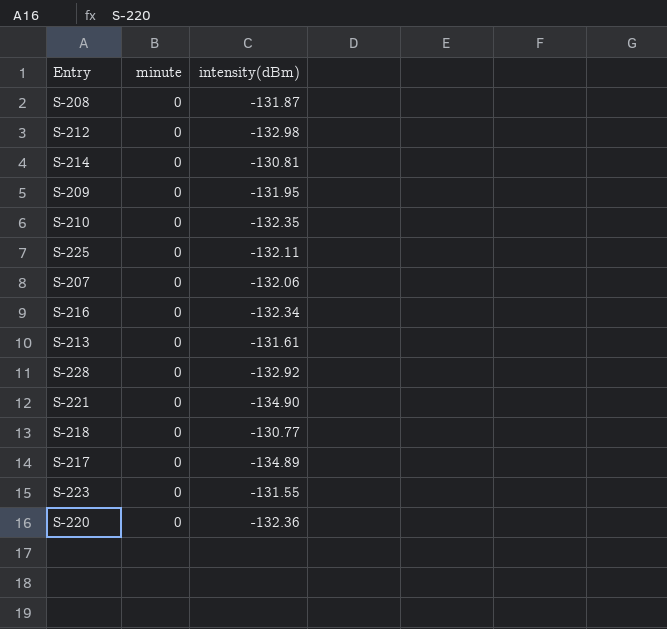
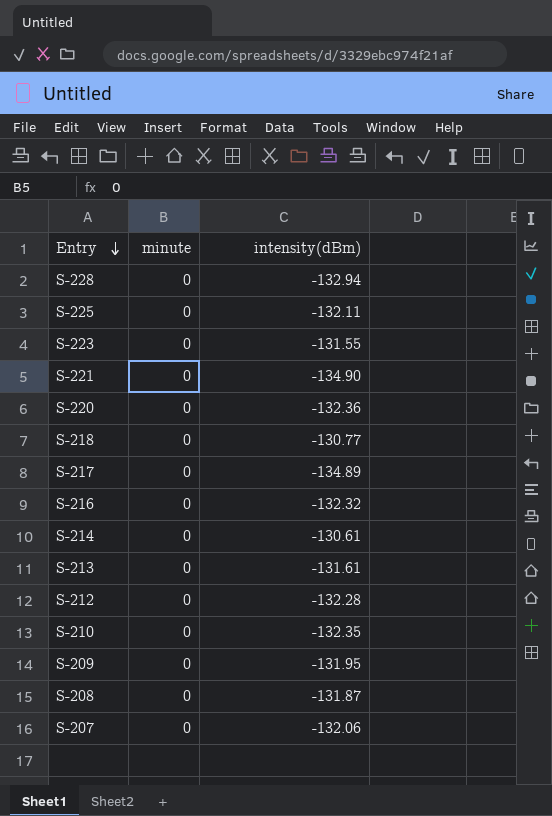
row order: none -> Entry descending
S-228 | intensity(dBm): -132.92 -> -132.94
S-216 | intensity(dBm): -132.34 -> -132.32
S-214 | intensity(dBm): -130.81 -> -130.61
S-212 | intensity(dBm): -132.98 -> -132.28

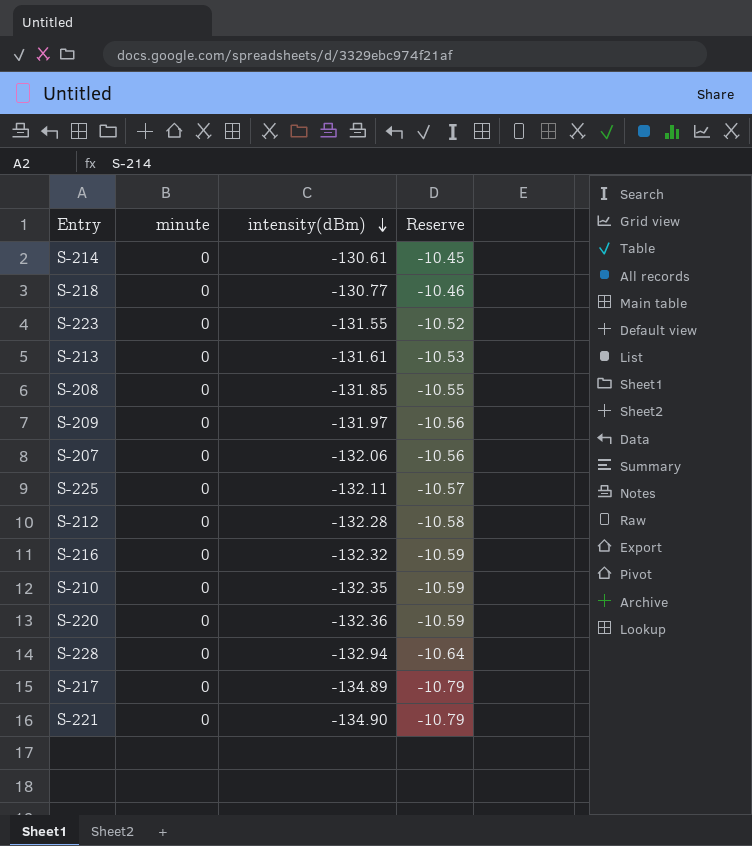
row order: Entry descending -> intensity(dBm) descending
column Reserve | formula: none -> [intensity(dBm)] * 0.08
S-208 | intensity(dBm): -131.87 -> -131.85
S-209 | intensity(dBm): -131.95 -> -131.97

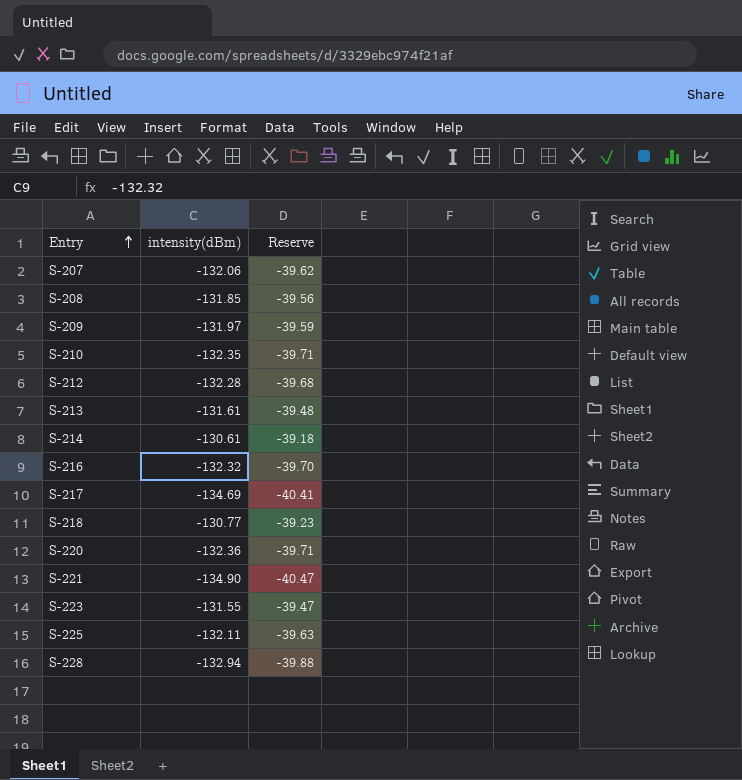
row order: intensity(dBm) descending -> Entry ascending
column minute | position: 2 -> none
column Reserve | formula: [intensity(dBm)] * 0.08 -> [intensity(dBm)] * 0.3
S-217 | intensity(dBm): -134.89 -> -134.69

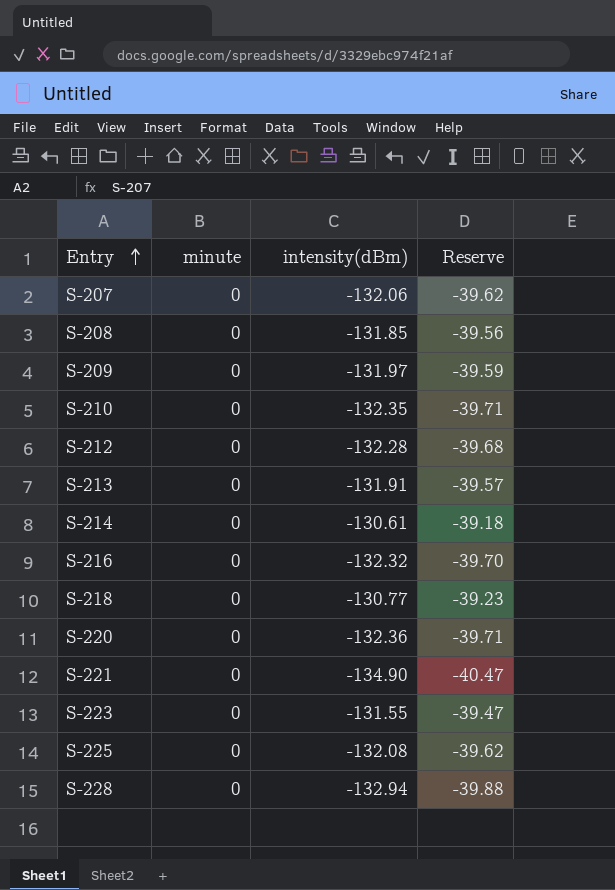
column minute | position: none -> 2
row S-217: -134.69 | -40.41 -> none
S-213 | intensity(dBm): -131.61 -> -131.91
S-213 | Reserve: -39.48 -> -39.57
S-225 | intensity(dBm): -132.11 -> -132.08
S-225 | Reserve: -39.63 -> -39.62

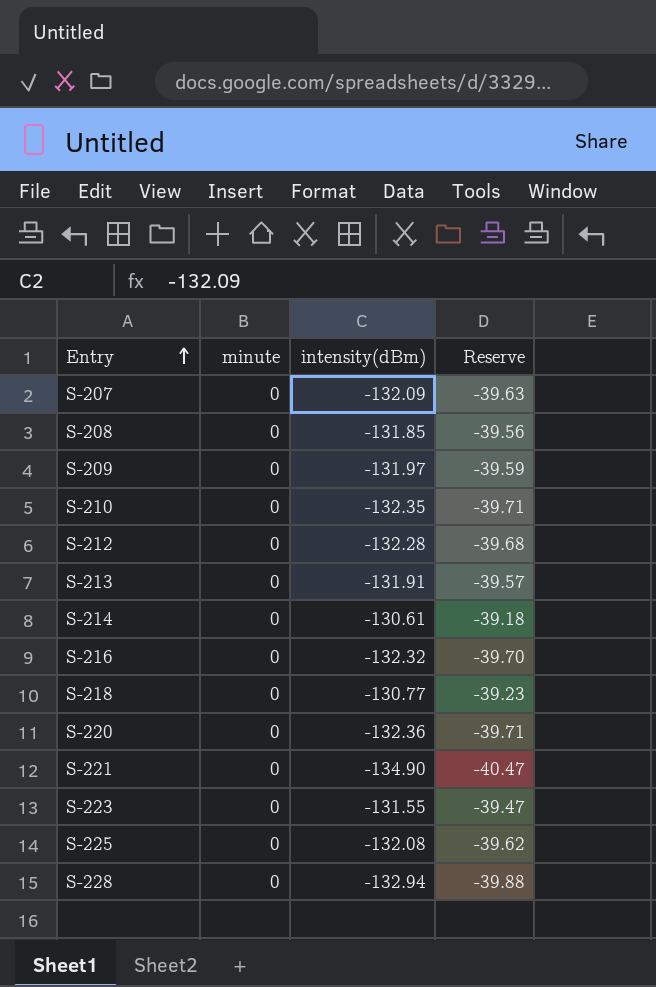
S-207 | intensity(dBm): -132.06 -> -132.09
S-207 | Reserve: -39.62 -> -39.63

